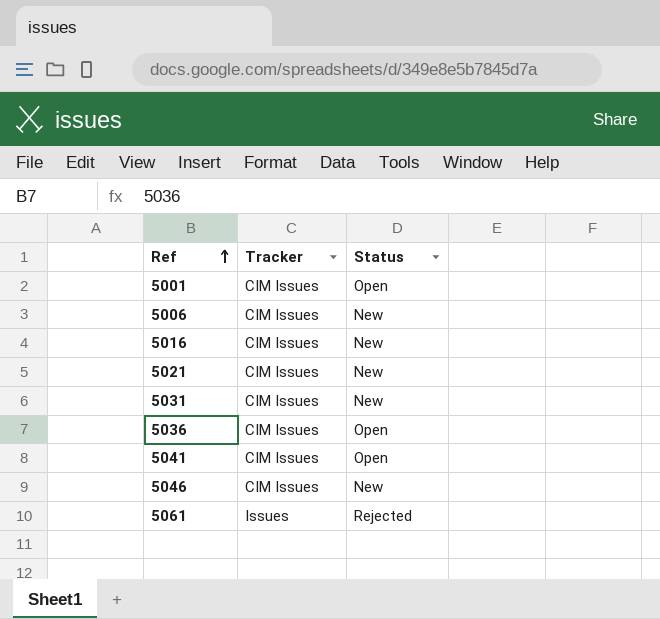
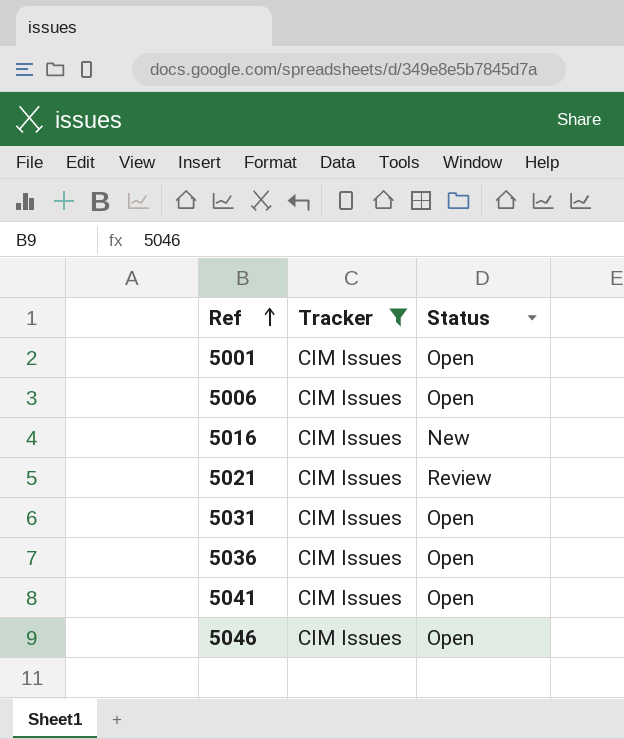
filter: none -> Tracker = CIM Issues
5006 | Status: New -> Open
5021 | Status: New -> Review
5031 | Status: New -> Open
5046 | Status: New -> Open

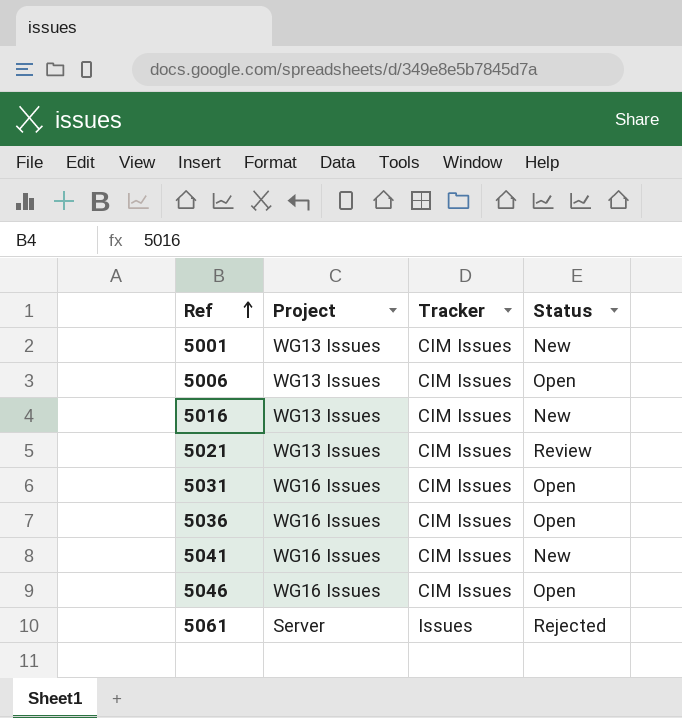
filter: Tracker = CIM Issues -> none
column Project | position: none -> 2
5001 | Status: Open -> New
5041 | Status: Open -> New

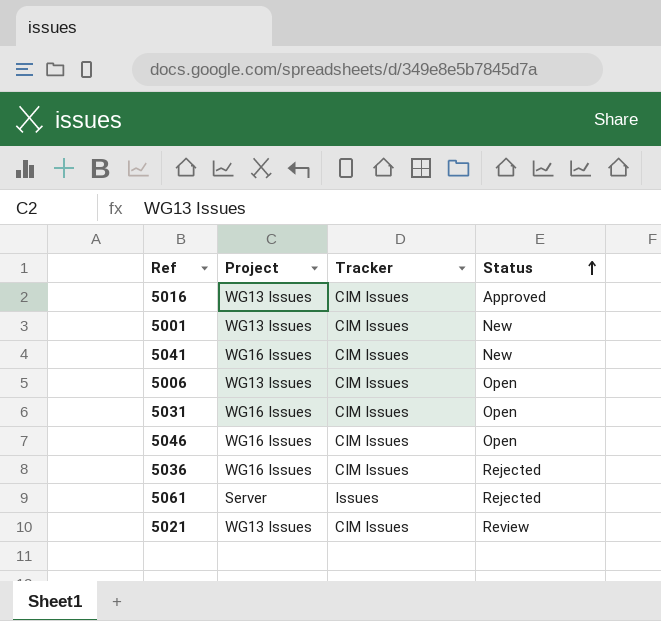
row order: Ref ascending -> Status ascending
5016 | Status: New -> Approved
5036 | Status: Open -> Rejected

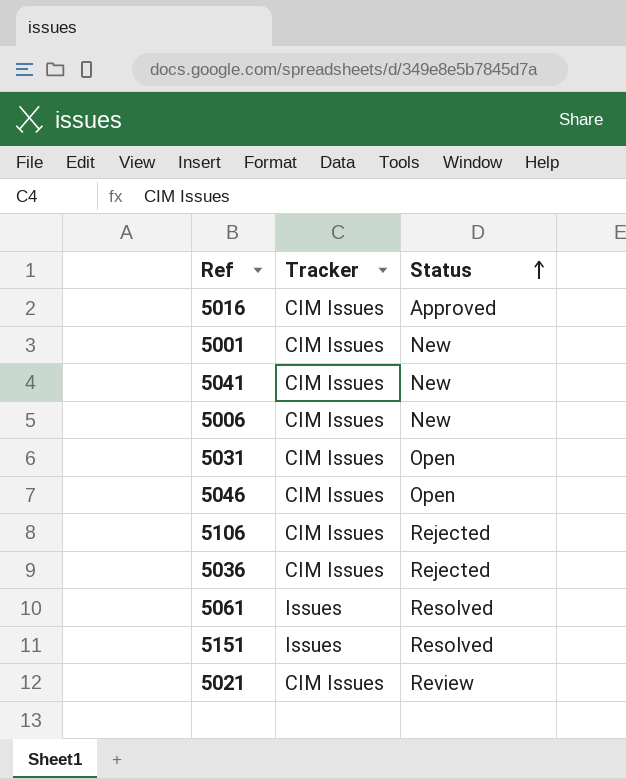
column Project | position: 2 -> none
5006 | Status: Open -> New
row 5106: none -> CIM Issues | Rejected
5061 | Status: Rejected -> Resolved
row 5151: none -> Issues | Resolved

